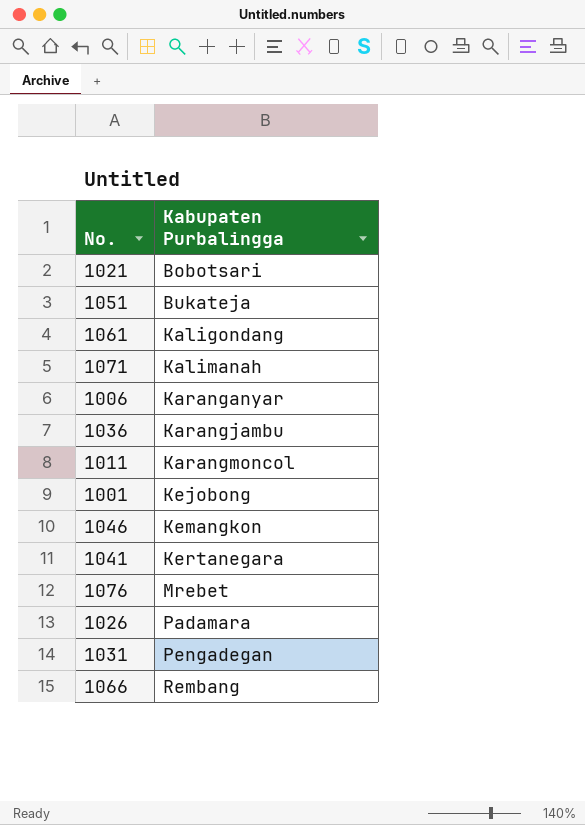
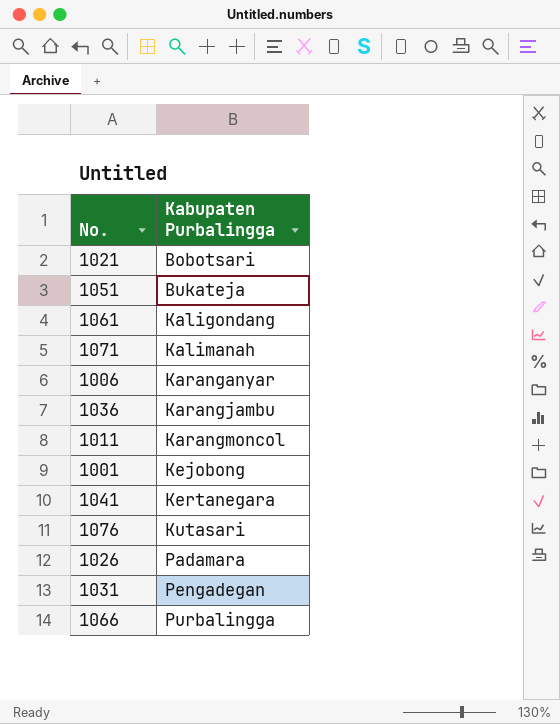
row 1046: Kemangkon -> none
1076 | Kabupaten Purbalingga: Mrebet -> Kutasari
1066 | Kabupaten Purbalingga: Rembang -> Purbalingga

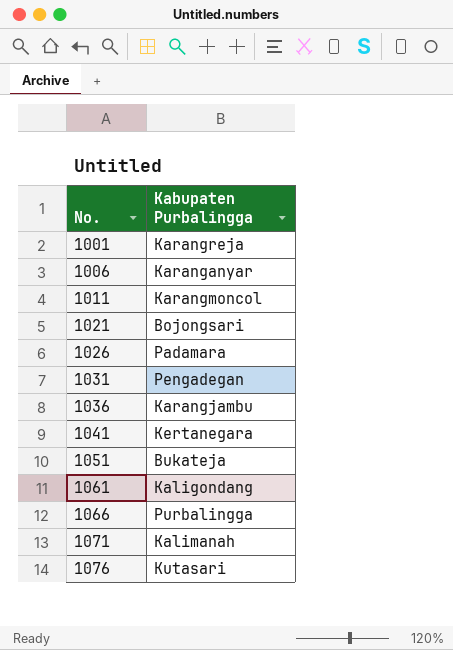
row order: Kabupaten Purbalingga ascending -> No. ascending
1001 | Kabupaten Purbalingga: Kejobong -> Karangreja
1021 | Kabupaten Purbalingga: Bobotsari -> Bojongsari

